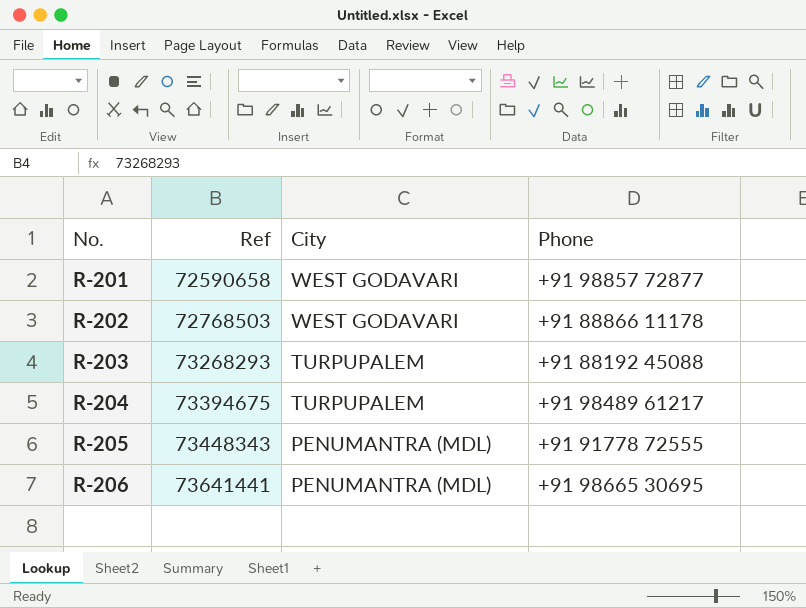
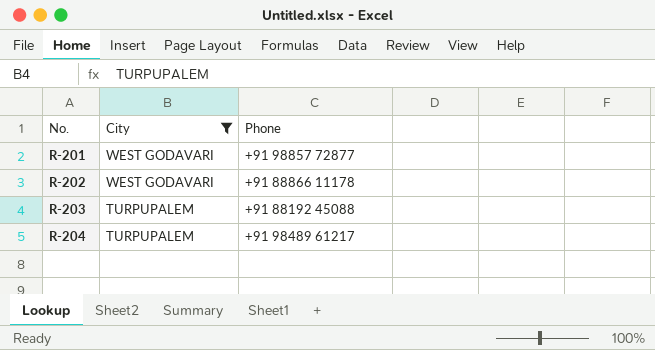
filter: none -> City != PENUMANTRA (MDL)
column Ref | position: 2 -> none

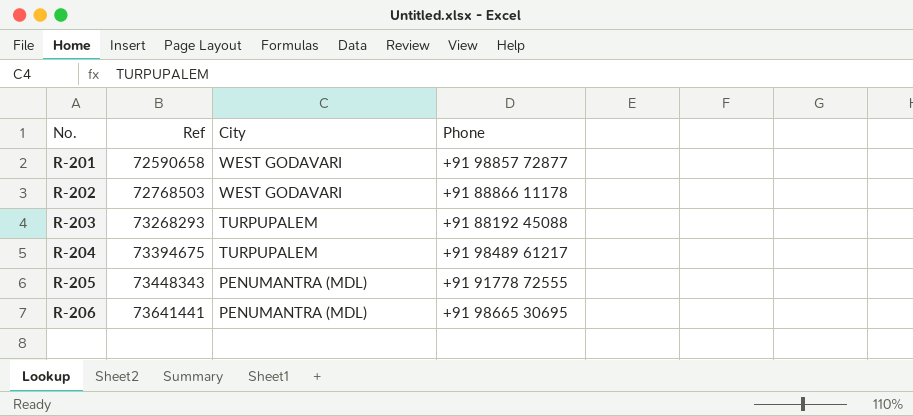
filter: City != PENUMANTRA (MDL) -> none
column Ref | position: none -> 2

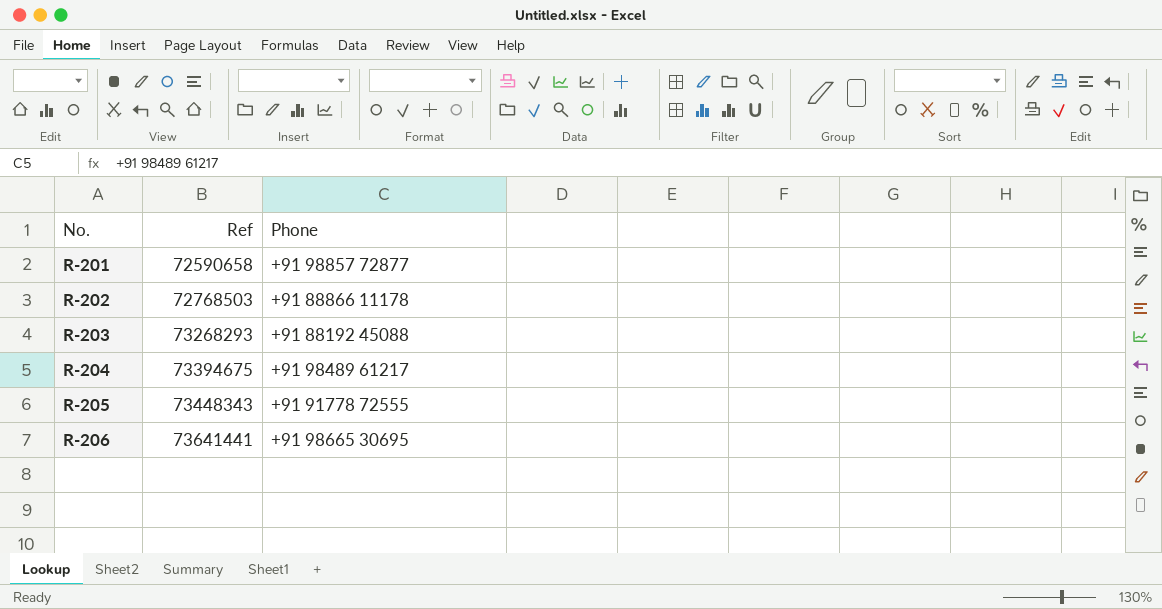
column City | position: 3 -> none

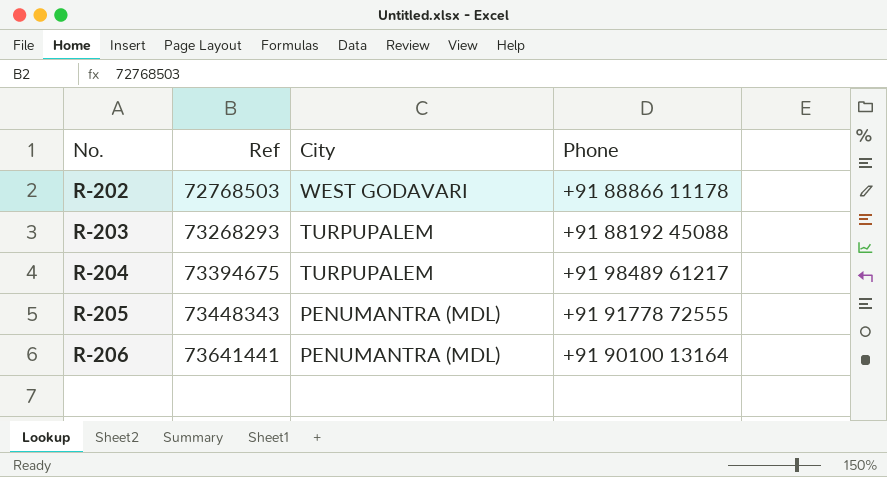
column City | position: none -> 3
row R-201: 72590658 | +91 98857 72877 -> none
R-206 | Phone: +91 98665 30695 -> +91 90100 13164

